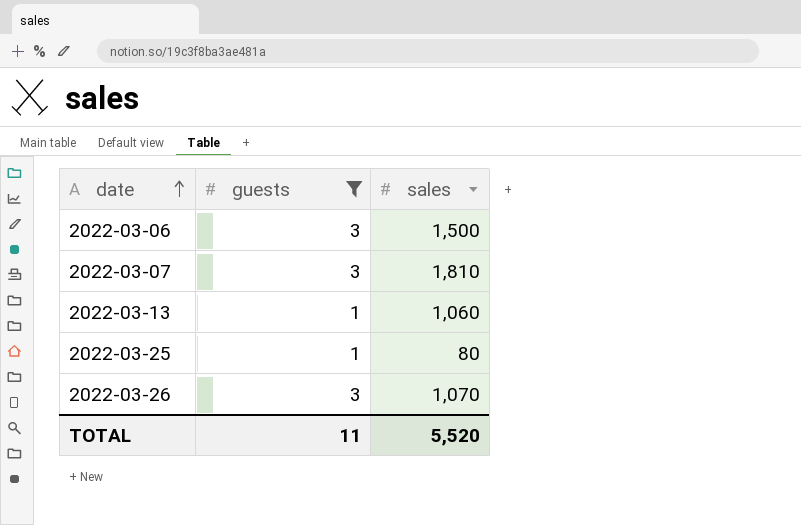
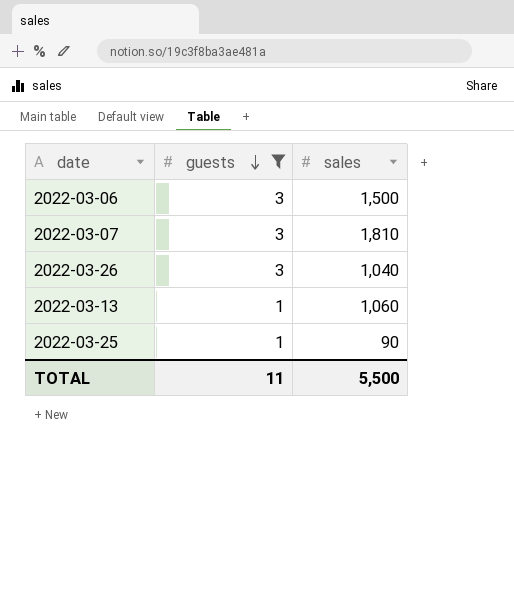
row order: date ascending -> guests descending
2022-03-26 | sales: 1,070 -> 1,040
2022-03-25 | sales: 80 -> 90
TOTAL | sales: 5,520 -> 5,500

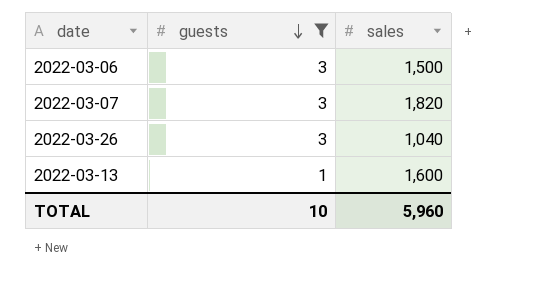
row 2022-03-25: 1 | 90 -> none
2022-03-07 | sales: 1,810 -> 1,820
2022-03-13 | sales: 1,060 -> 1,600
TOTAL | guests: 11 -> 10
TOTAL | sales: 5,500 -> 5,960

